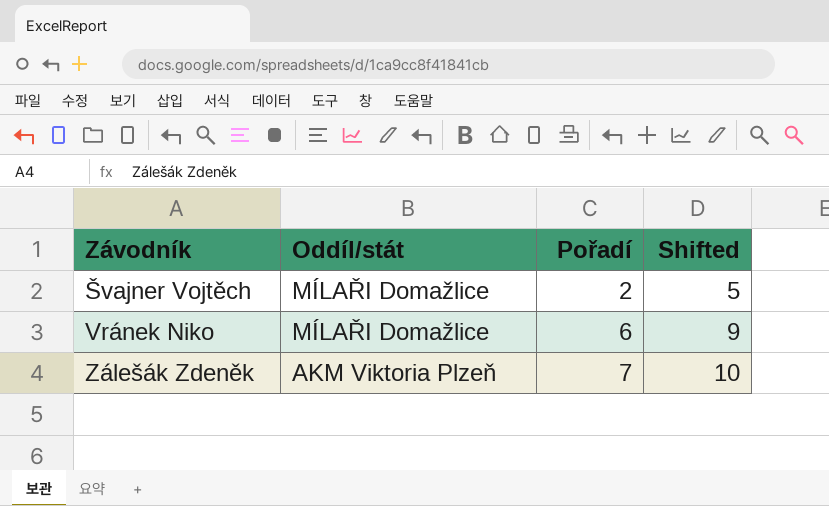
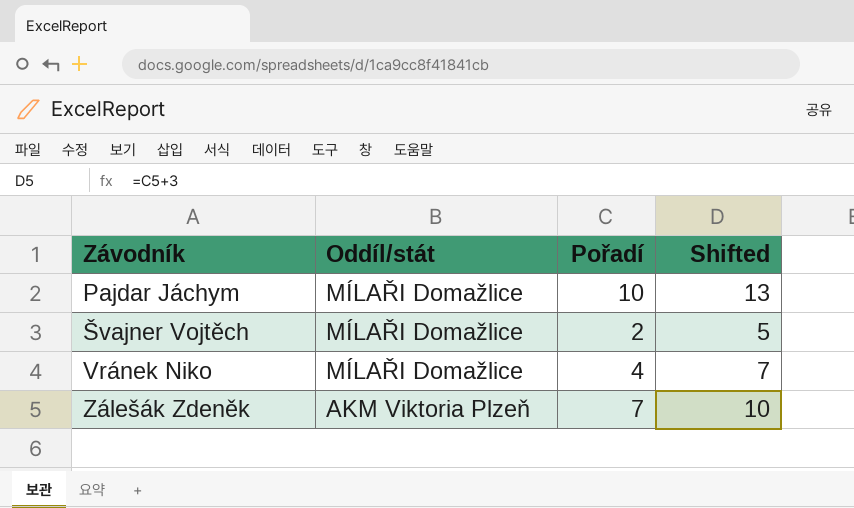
row Pajdar Jáchym: none -> MÍLAŘI Domažlice | 10 | 13
Vránek Niko | Pořadí: 6 -> 4
Vránek Niko | Shifted: 9 -> 7

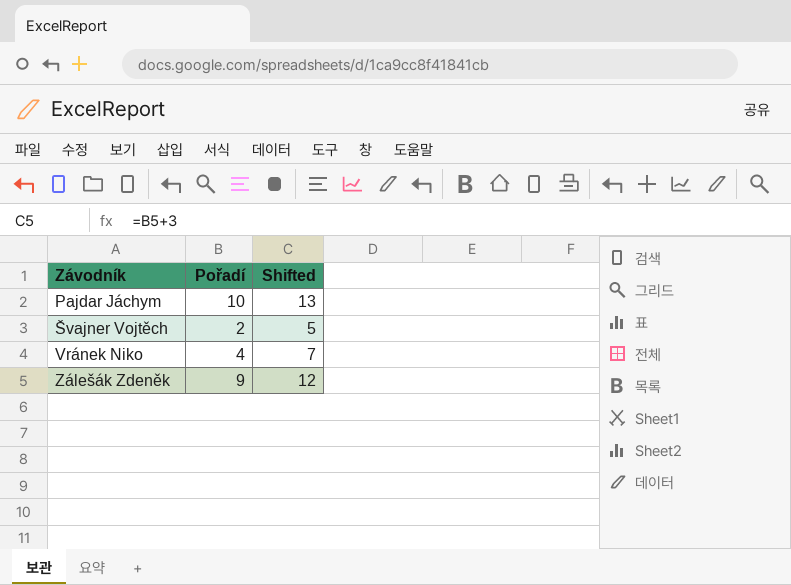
column Oddíl/stát | position: 2 -> none
Zálešák Zdeněk | Pořadí: 7 -> 9
Zálešák Zdeněk | Shifted: 10 -> 12

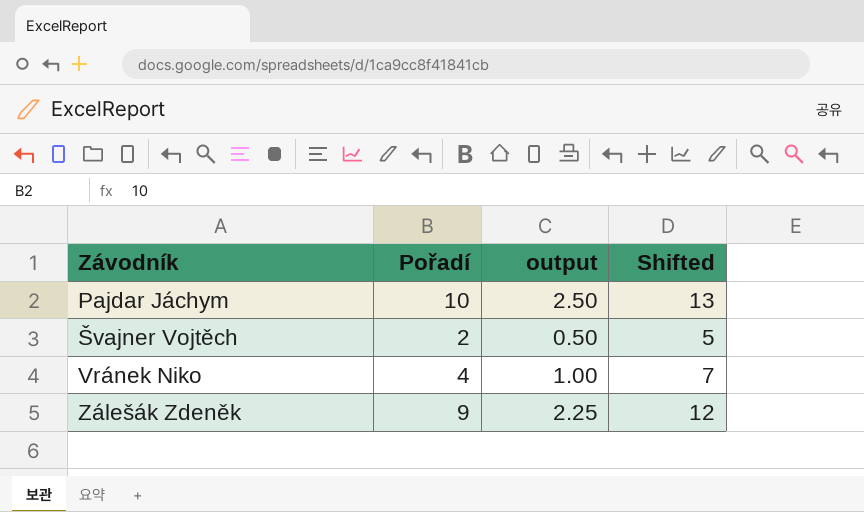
column output | formula: none -> [Pořadí] * 0.25

